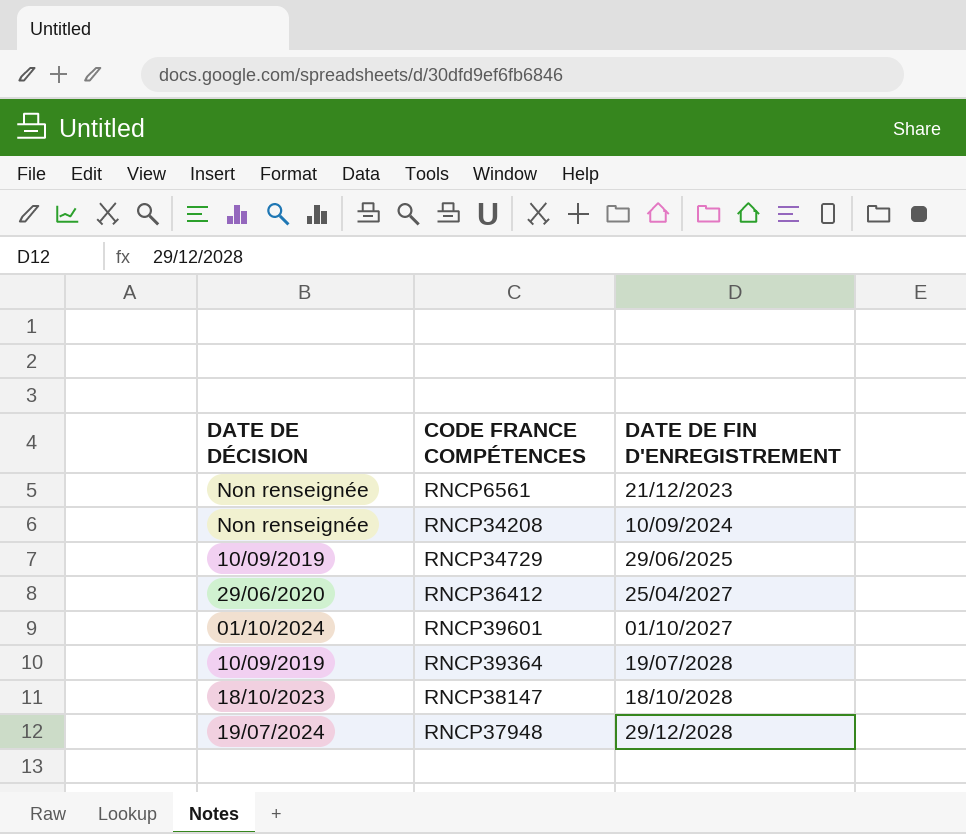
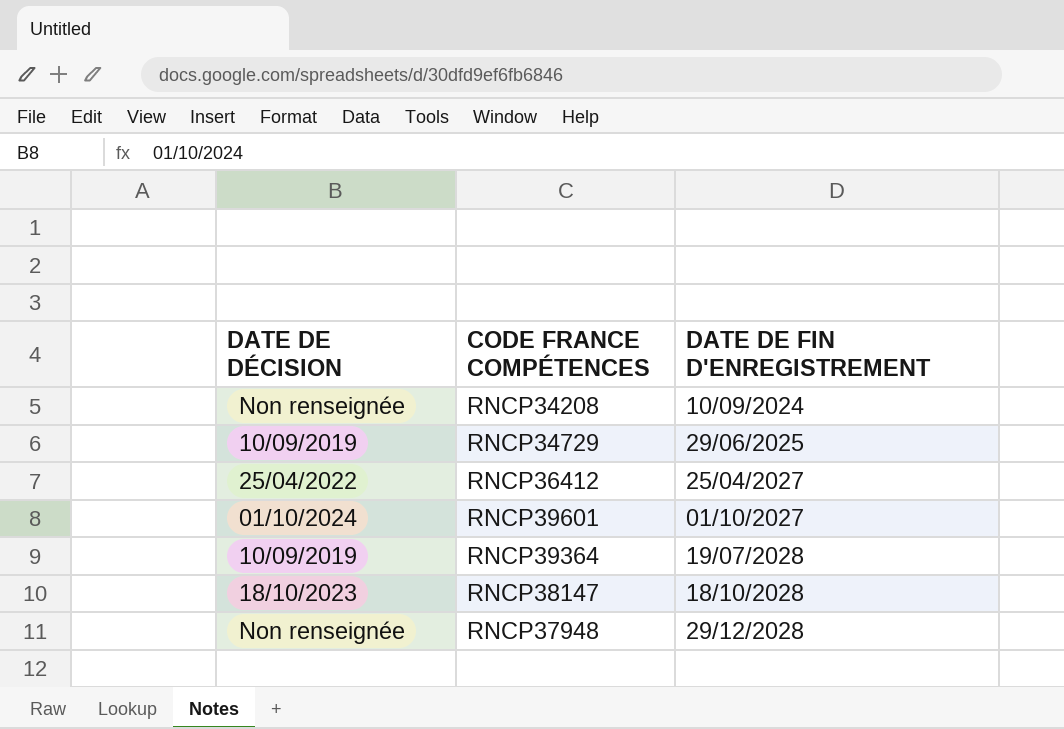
row RNCP6561: Non renseignée | 21/12/2023 -> none
RNCP36412 | DATE DE DÉCISION: 29/06/2020 -> 25/04/2022
RNCP37948 | DATE DE DÉCISION: 19/07/2024 -> Non renseignée

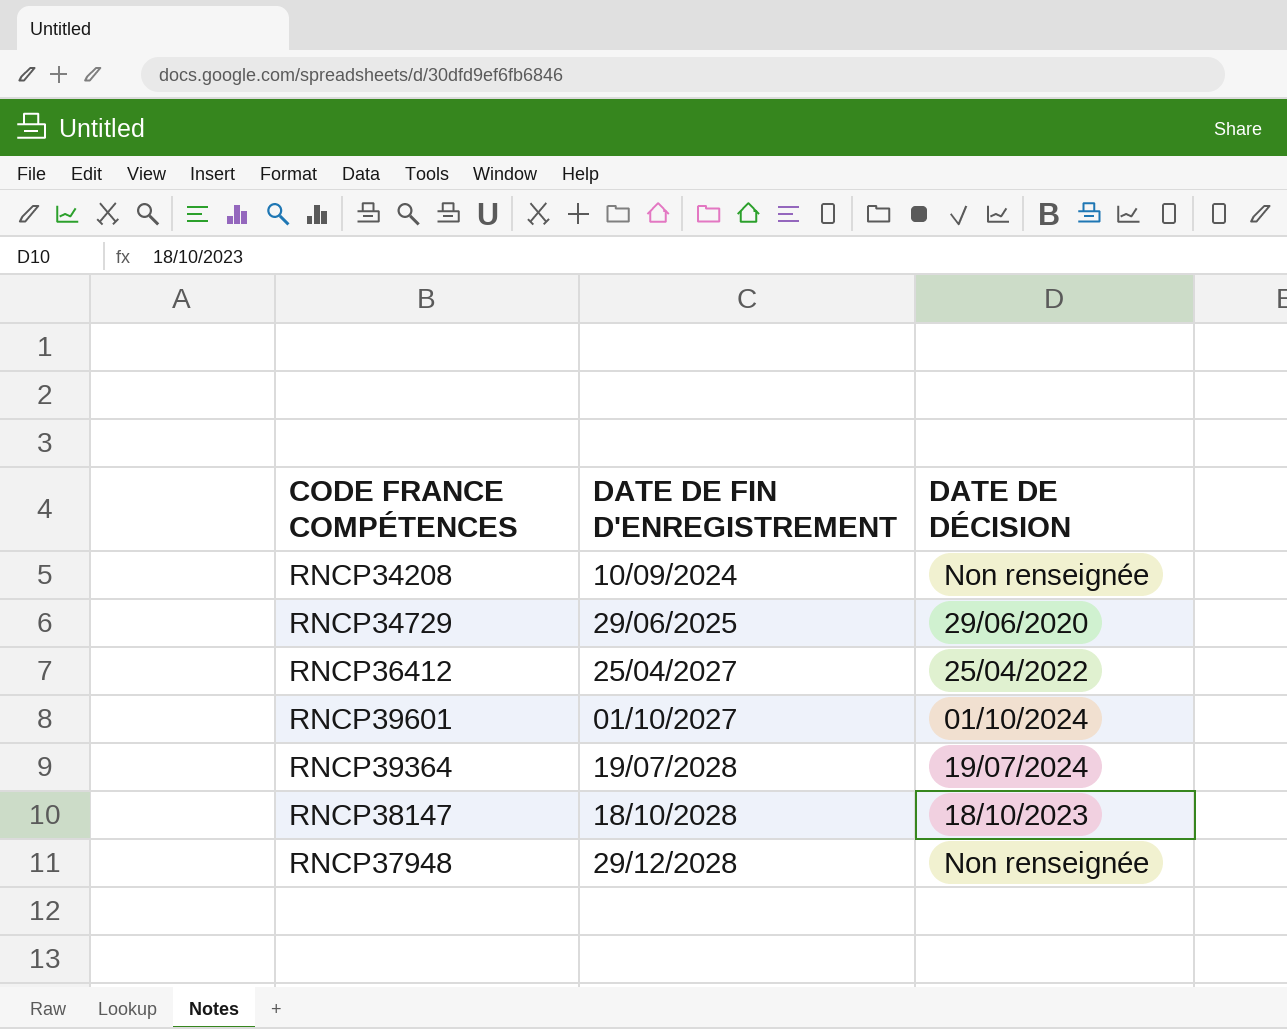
column DATE DE DÉCISION | position: 1 -> 3
RNCP34729 | DATE DE DÉCISION: 10/09/2019 -> 29/06/2020
RNCP39364 | DATE DE DÉCISION: 10/09/2019 -> 19/07/2024

